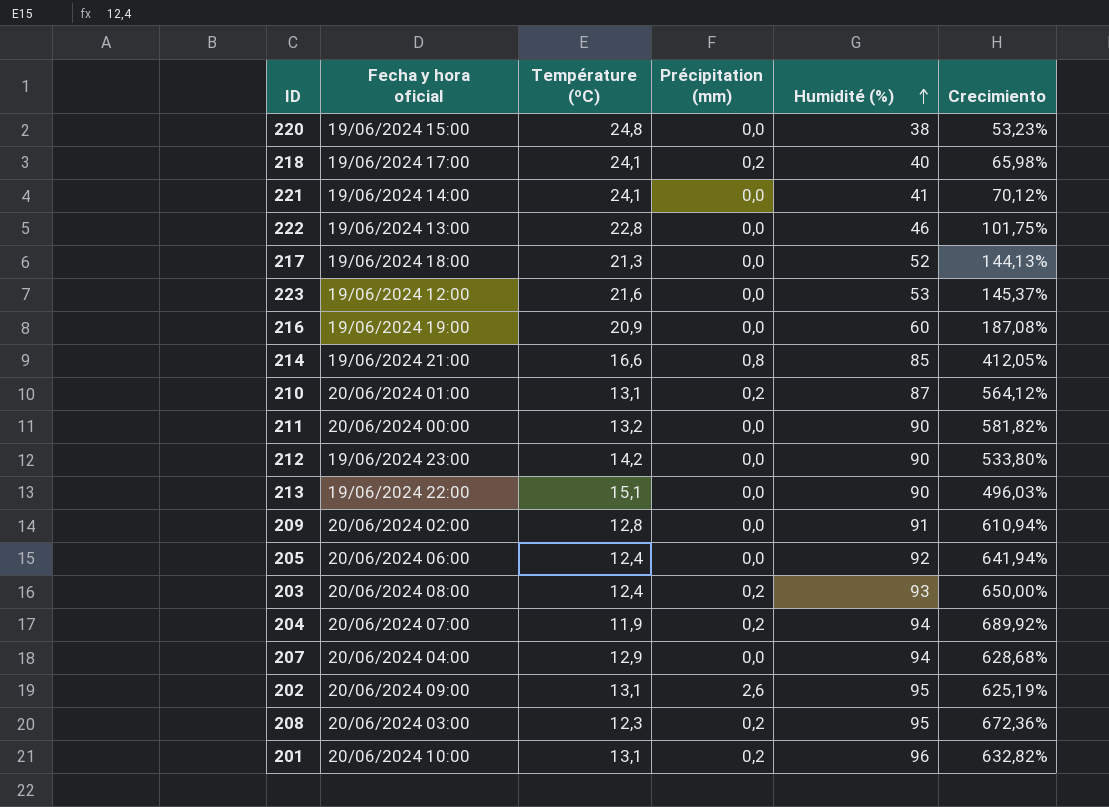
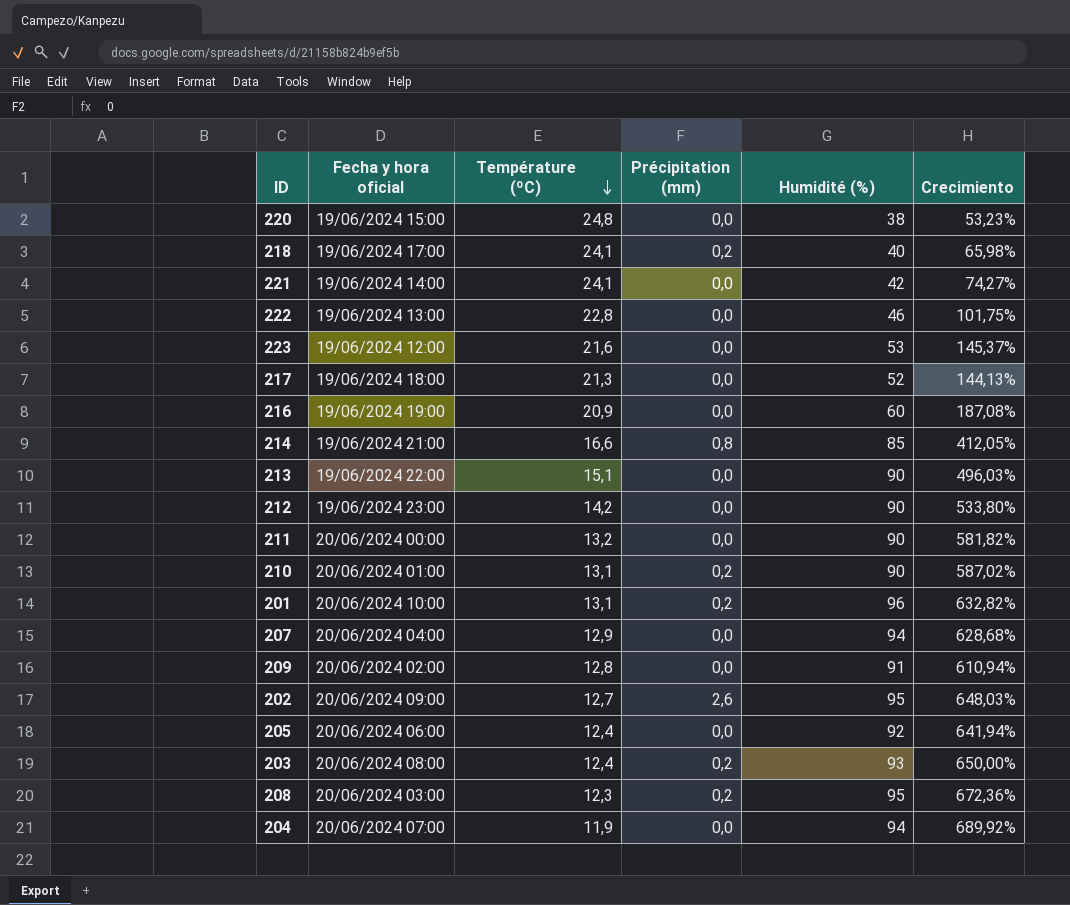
row order: Humidité (%) ascending -> Température (ºC) descending
221 | Humidité (%): 41 -> 42
221 | Crecimiento: 70,12% -> 74,27%
210 | Humidité (%): 87 -> 90
210 | Crecimiento: 564,12% -> 587,02%
202 | Température (ºC): 13,1 -> 12,7
202 | Crecimiento: 625,19% -> 648,03%
204 | Précipitation (mm): 0,2 -> 0,0

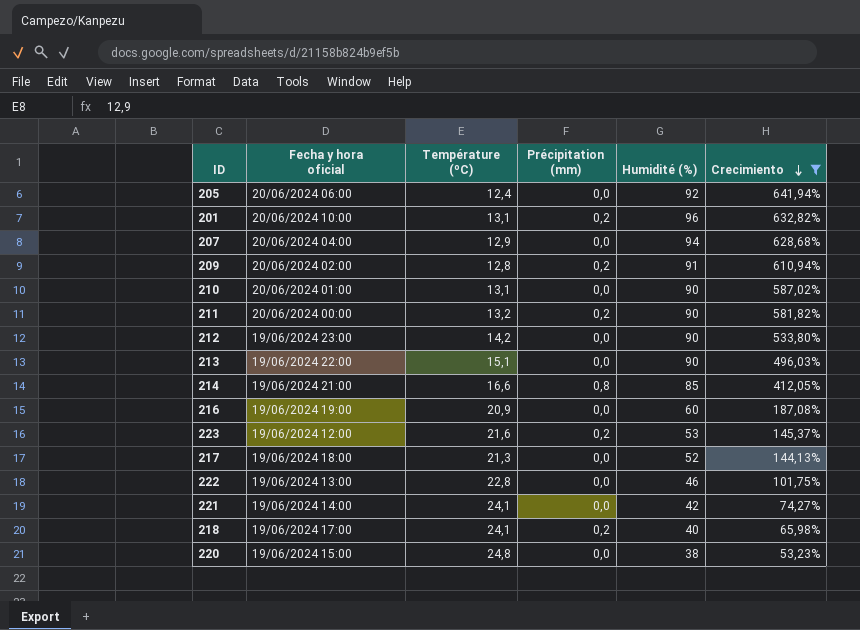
filter: none -> Crecimiento <= 641,94%
row order: Température (ºC) descending -> Crecimiento descending
209 | Précipitation (mm): 0,0 -> 0,2
210 | Précipitation (mm): 0,2 -> 0,0
211 | Précipitation (mm): 0,0 -> 0,2
223 | Précipitation (mm): 0,0 -> 0,2

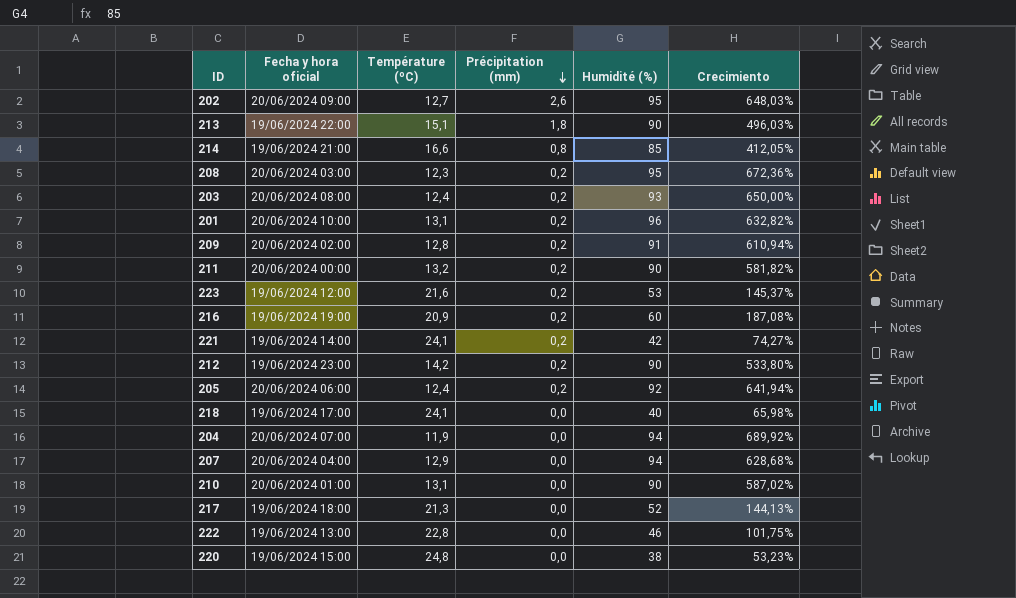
filter: Crecimiento <= 641,94% -> none
row order: Crecimiento descending -> Précipitation (mm) descending
213 | Précipitation (mm): 0,0 -> 1,8
216 | Précipitation (mm): 0,0 -> 0,2
221 | Précipitation (mm): 0,0 -> 0,2
212 | Précipitation (mm): 0,0 -> 0,2
205 | Précipitation (mm): 0,0 -> 0,2
218 | Précipitation (mm): 0,2 -> 0,0

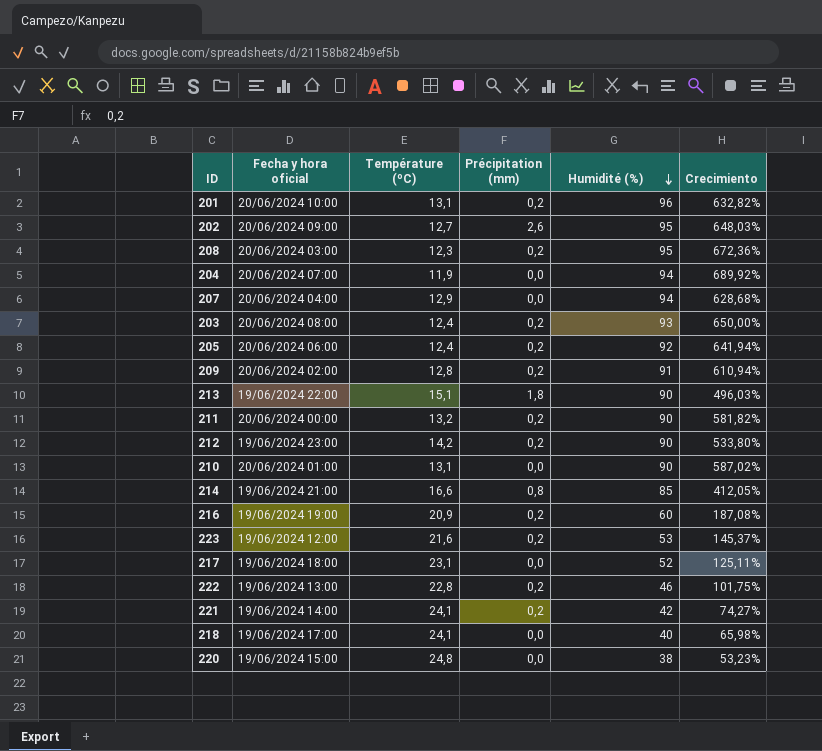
row order: Précipitation (mm) descending -> Humidité (%) descending
217 | Température (ºC): 21,3 -> 23,1
217 | Crecimiento: 144,13% -> 125,11%
222 | Précipitation (mm): 0,0 -> 0,2

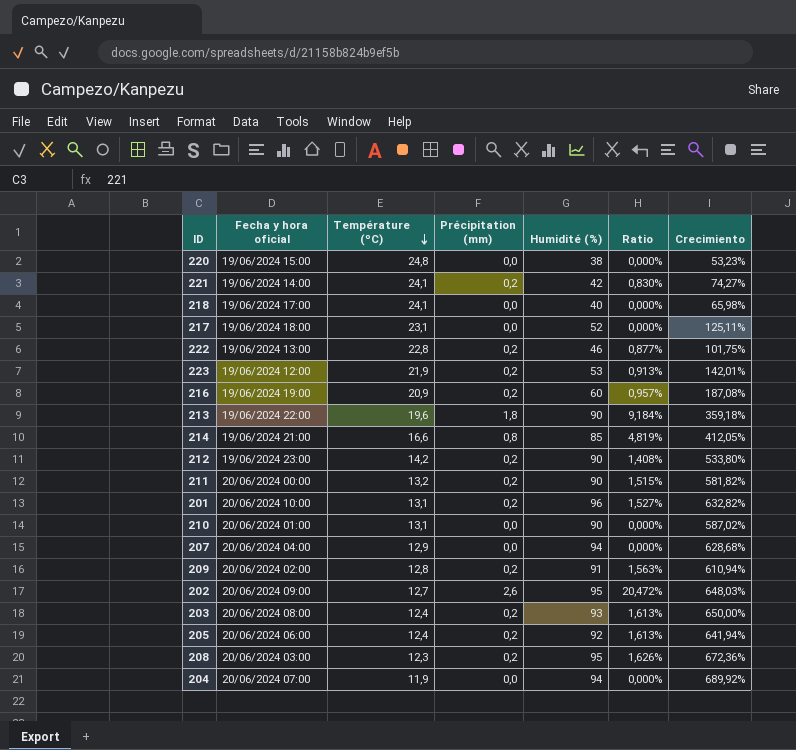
row order: Humidité (%) descending -> Température (ºC) descending
column Ratio | formula: none -> [Précipitation (mm)] / [Température (ºC)]
223 | Température (ºC): 21,6 -> 21,9
223 | Crecimiento: 145,37% -> 142,01%
213 | Température (ºC): 15,1 -> 19,6
213 | Crecimiento: 496,03% -> 359,18%

